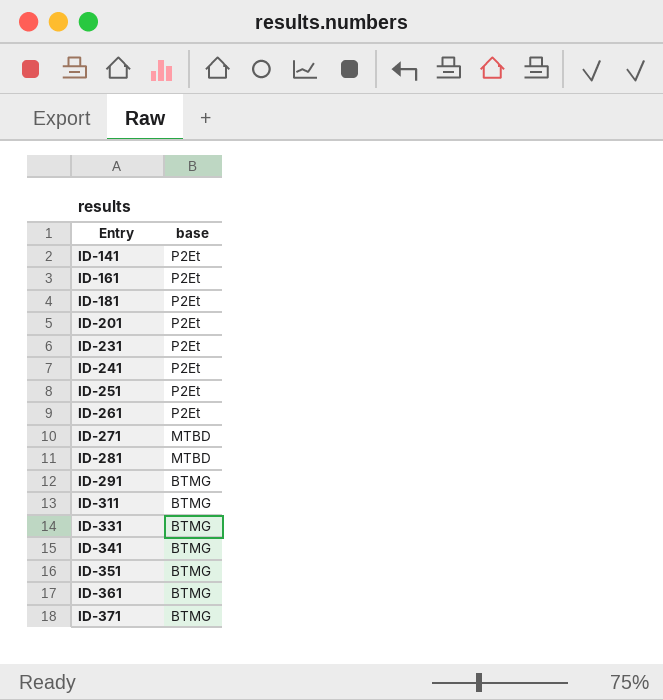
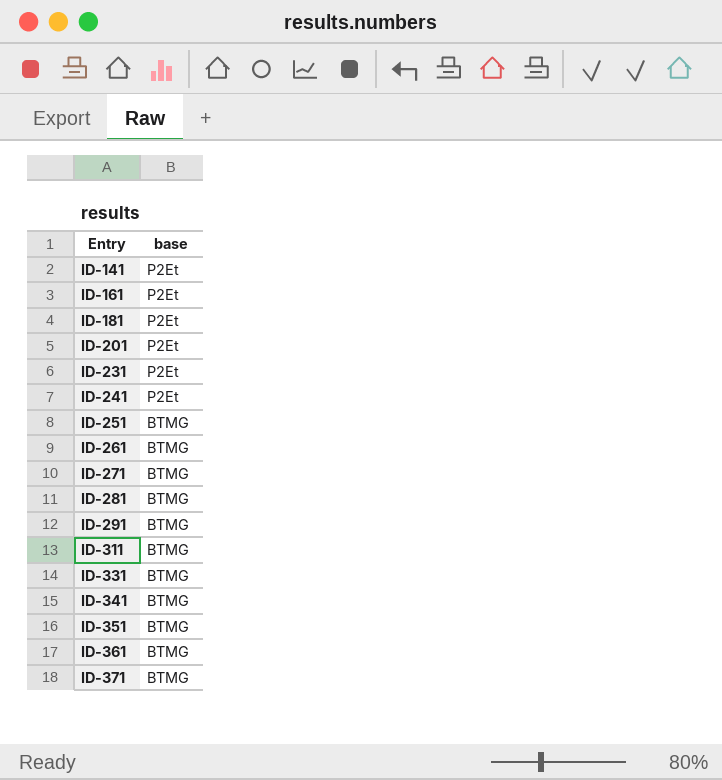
ID-251 | base: P2Et -> BTMG
ID-261 | base: P2Et -> BTMG
ID-271 | base: MTBD -> BTMG
ID-281 | base: MTBD -> BTMG

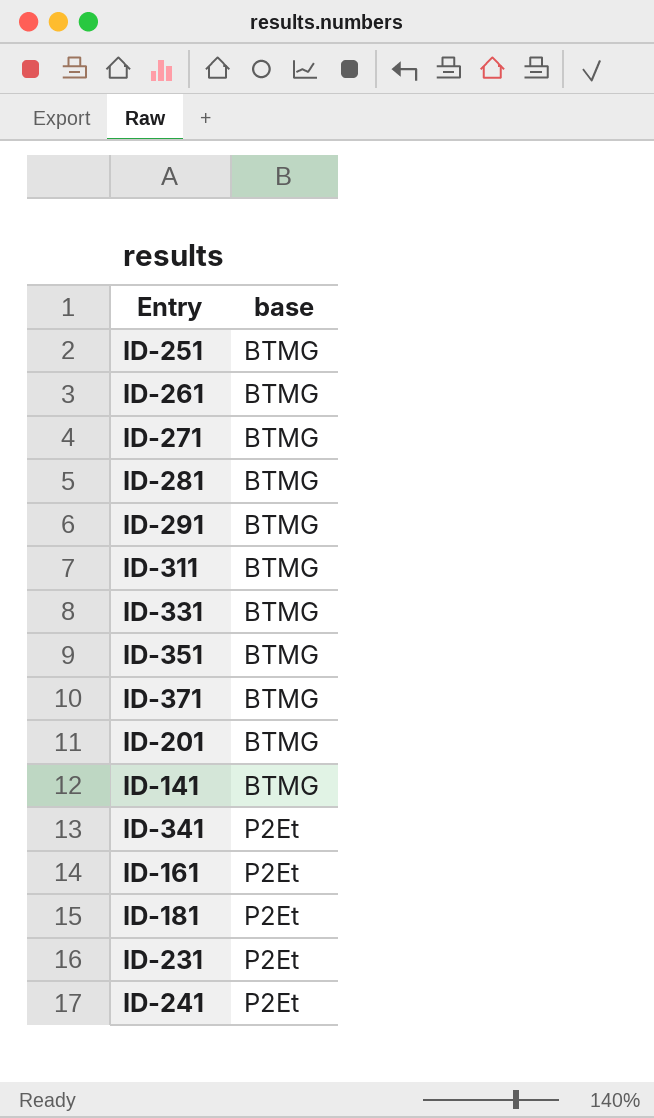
row order: Entry ascending -> base ascending
row ID-361: BTMG -> none
ID-201 | base: P2Et -> BTMG
ID-141 | base: P2Et -> BTMG
ID-341 | base: BTMG -> P2Et

